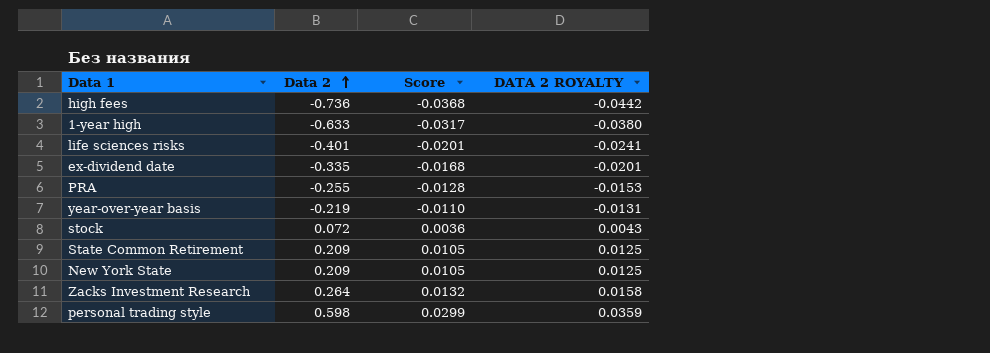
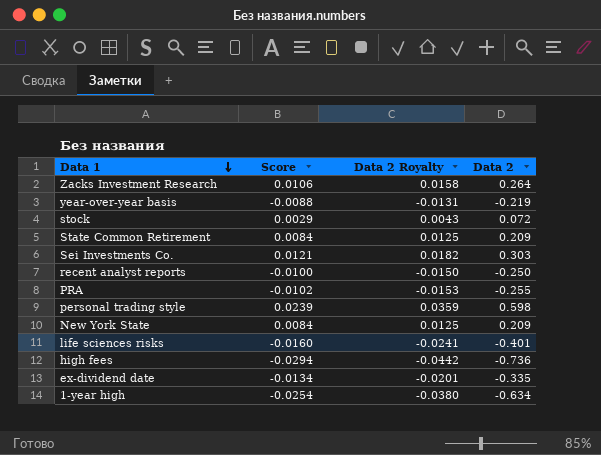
row order: Data 2 ascending -> Data 1 descending
column Score | formula: [Data 2] * 0.05 -> [Data 2] * 0.04
column name: DATA 2 ROYALTY -> Data 2 Royalty
column Data 2 | position: 2 -> 4
row Sei Investments Co.: none -> 0.0121 | 0.0182 | 0.303
row recent analyst reports: none -> -0.0100 | -0.0150 | -0.250
1-year high | Data 2: -0.633 -> -0.634

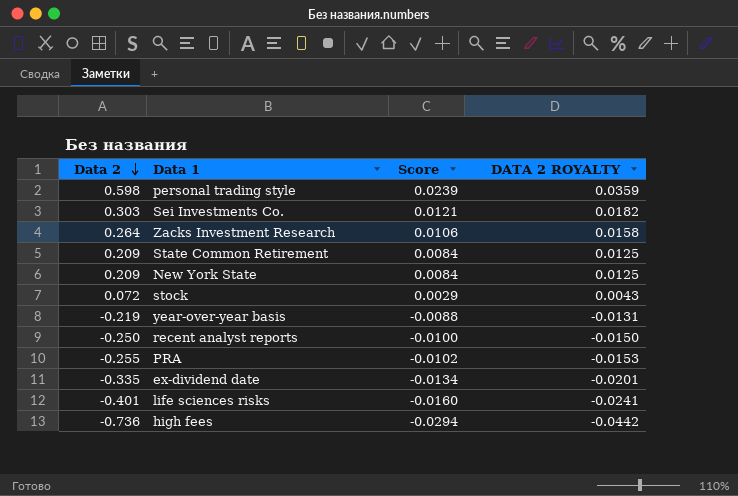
row order: Data 1 descending -> Data 2 descending
column Data 2 | position: 4 -> 1
column name: Data 2 Royalty -> DATA 2 ROYALTY
row 1-year high: -0.0254 | -0.0380 | -0.634 -> none

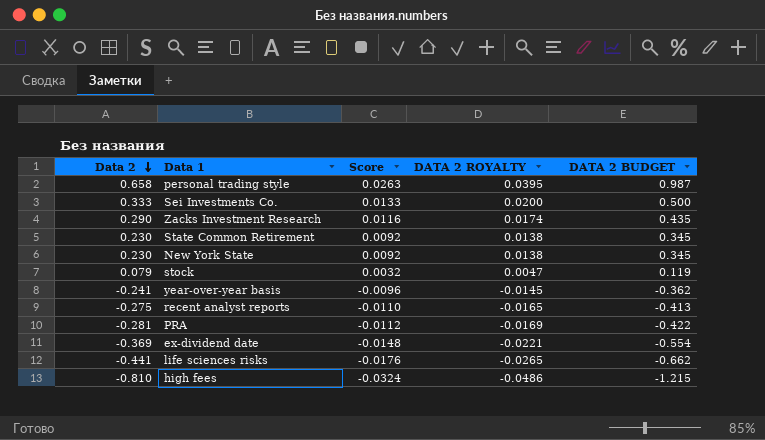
column DATA 2 BUDGET | formula: none -> [Data 2] * 1.5
personal trading style | Data 2: 0.598 -> 0.658
personal trading style | Score: 0.0239 -> 0.0263
personal trading style | DATA 2 ROYALTY: 0.0359 -> 0.0395
Sei Investments Co. | Data 2: 0.303 -> 0.333
Sei Investments Co. | Score: 0.0121 -> 0.0133
Sei Investments Co. | DATA 2 ROYALTY: 0.0182 -> 0.0200
Zacks Investment Research | Data 2: 0.264 -> 0.290
Zacks Investment Research | Score: 0.0106 -> 0.0116
Zacks Investment Research | DATA 2 ROYALTY: 0.0158 -> 0.0174
State Common Retirement | Data 2: 0.209 -> 0.230
State Common Retirement | Score: 0.0084 -> 0.0092
State Common Retirement | DATA 2 ROYALTY: 0.0125 -> 0.0138
New York State | Data 2: 0.209 -> 0.230
New York State | Score: 0.0084 -> 0.0092
New York State | DATA 2 ROYALTY: 0.0125 -> 0.0138
stock | Data 2: 0.072 -> 0.079
stock | Score: 0.0029 -> 0.0032
stock | DATA 2 ROYALTY: 0.0043 -> 0.0047
year-over-year basis | Data 2: -0.219 -> -0.241
year-over-year basis | Score: -0.0088 -> -0.0096
year-over-year basis | DATA 2 ROYALTY: -0.0131 -> -0.0145
recent analyst reports | Data 2: -0.250 -> -0.275
recent analyst reports | Score: -0.0100 -> -0.0110
recent analyst reports | DATA 2 ROYALTY: -0.0150 -> -0.0165
PRA | Data 2: -0.255 -> -0.281
PRA | Score: -0.0102 -> -0.0112
PRA | DATA 2 ROYALTY: -0.0153 -> -0.0169
ex-dividend date | Data 2: -0.335 -> -0.369
ex-dividend date | Score: -0.0134 -> -0.0148
ex-dividend date | DATA 2 ROYALTY: -0.0201 -> -0.0221
life sciences risks | Data 2: -0.401 -> -0.441
life sciences risks | Score: -0.0160 -> -0.0176
life sciences risks | DATA 2 ROYALTY: -0.0241 -> -0.0265
high fees | Data 2: -0.736 -> -0.810
high fees | Score: -0.0294 -> -0.0324
high fees | DATA 2 ROYALTY: -0.0442 -> -0.0486

